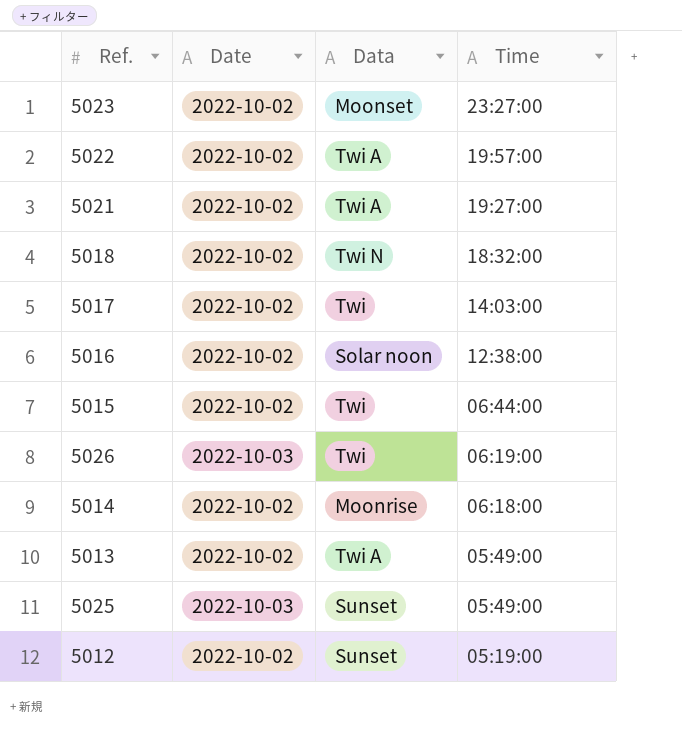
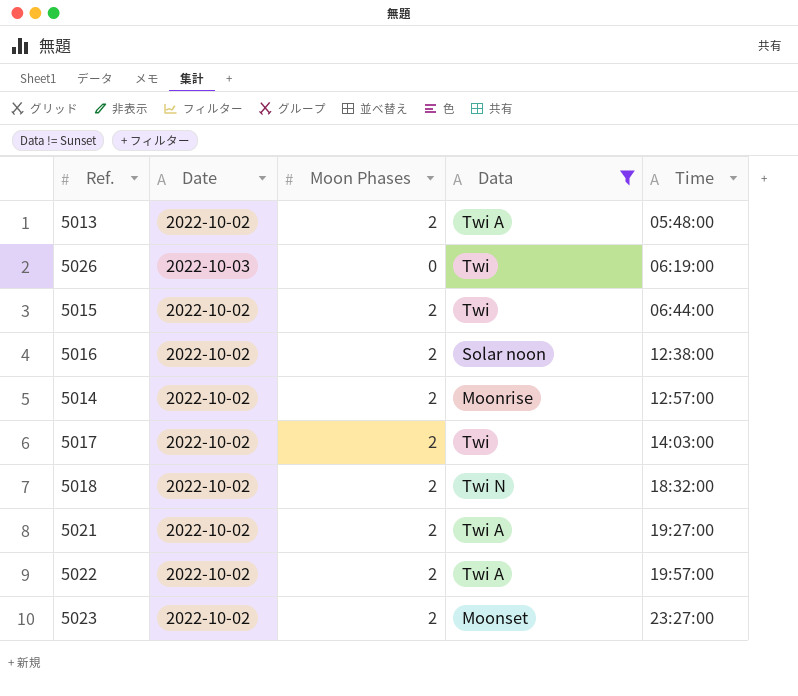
filter: none -> Data != Sunset
row order: Time descending -> Time ascending
column Moon Phases | position: none -> 3
5013 | Time: 05:49:00 -> 05:48:00
5014 | Time: 06:18:00 -> 12:57:00

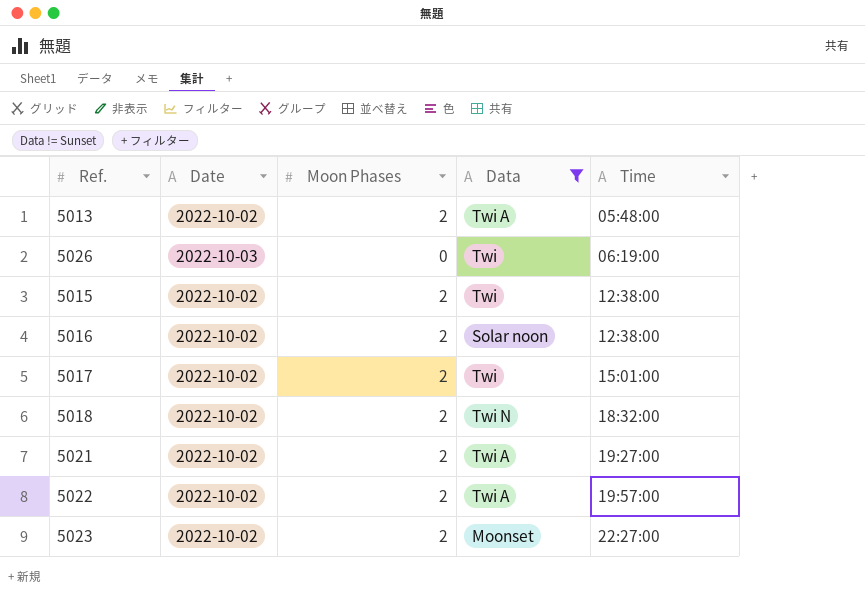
row 5014: 2022-10-02 | 2 | Moonrise | 12:57:00 -> none
5015 | Time: 06:44:00 -> 12:38:00
5017 | Time: 14:03:00 -> 15:01:00
5023 | Time: 23:27:00 -> 22:27:00

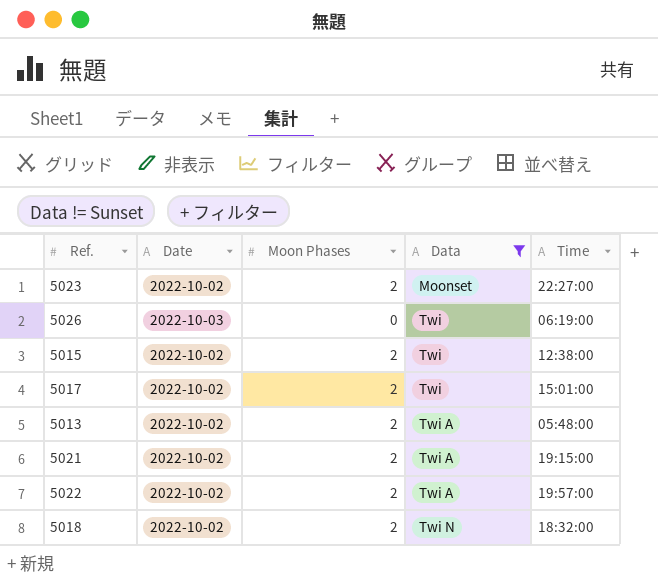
row order: Time ascending -> Data ascending
row 5016: 2022-10-02 | 2 | Solar noon | 12:38:00 -> none
5021 | Time: 19:27:00 -> 19:15:00

